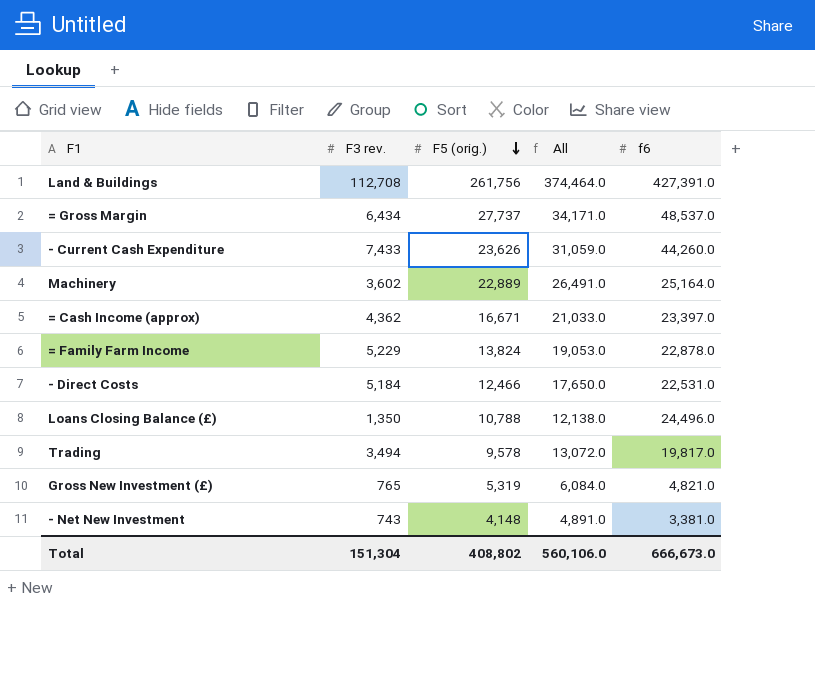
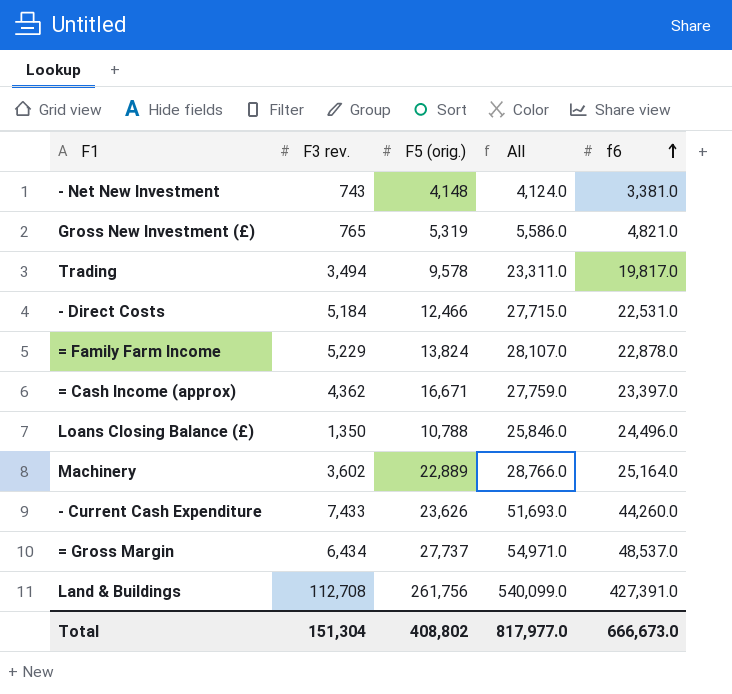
row order: F5 (orig.) descending -> f6 ascending
column All | formula: [F3 rev.] + [F5 (orig.)] -> [F3 rev.] + [f6]
Total | All: 560,106.0 -> 817,977.0

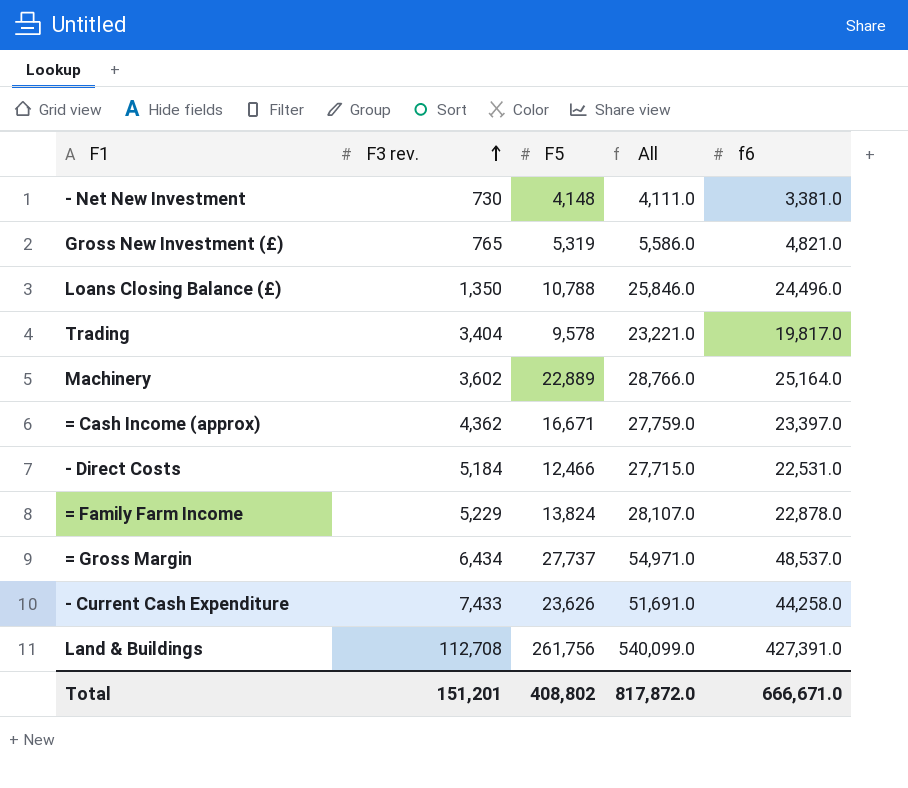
row order: f6 ascending -> F3 rev. ascending
column name: F5 (orig.) -> F5
- Net New Investment | F3 rev.: 743 -> 730
- Net New Investment | All: 4,124.0 -> 4,111.0
Trading | F3 rev.: 3,494 -> 3,404
Trading | All: 23,311.0 -> 23,221.0
- Current Cash Expenditure | All: 51,693.0 -> 51,691.0
- Current Cash Expenditure | f6: 44,260.0 -> 44,258.0
Total | F3 rev.: 151,304 -> 151,201
Total | All: 817,977.0 -> 817,872.0
Total | f6: 666,673.0 -> 666,671.0

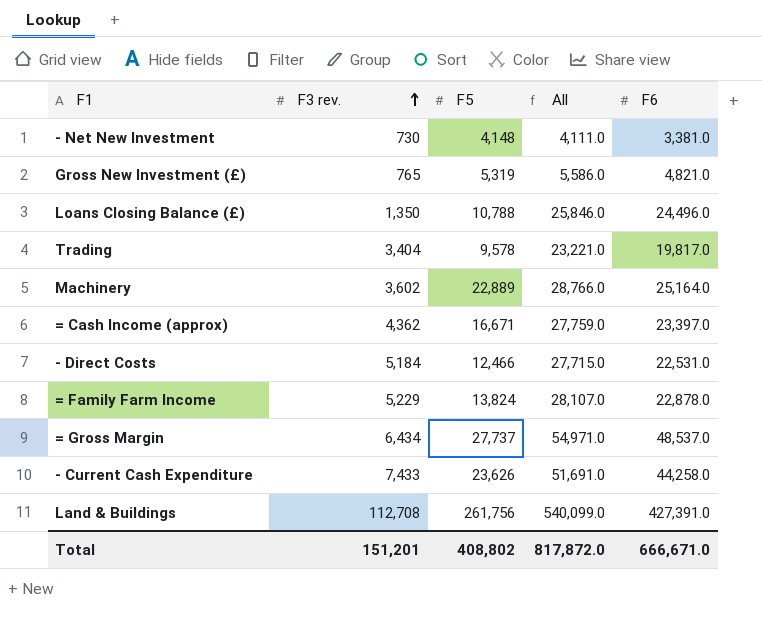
column name: f6 -> F6

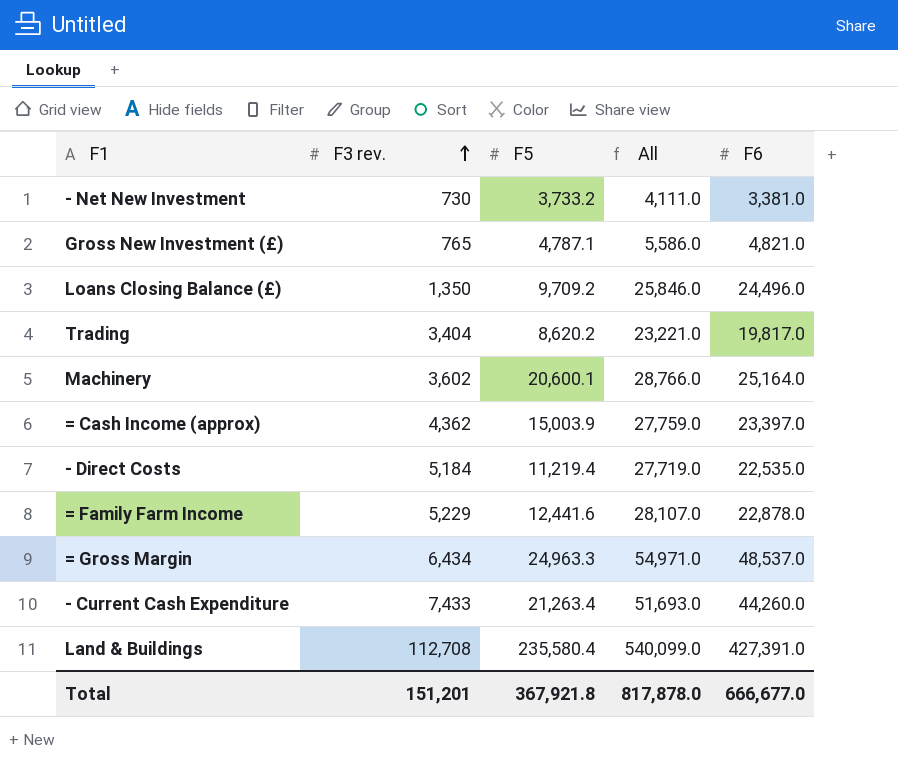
- Net New Investment | F5: 4,148 -> 3,733.2
Gross New Investment (£) | F5: 5,319 -> 4,787.1
Loans Closing Balance (£) | F5: 10,788 -> 9,709.2
Trading | F5: 9,578 -> 8,620.2
Machinery | F5: 22,889 -> 20,600.1
= Cash Income (approx) | F5: 16,671 -> 15,003.9
- Direct Costs | F5: 12,466 -> 11,219.4
- Direct Costs | All: 27,715.0 -> 27,719.0
- Direct Costs | F6: 22,531.0 -> 22,535.0
= Family Farm Income | F5: 13,824 -> 12,441.6
= Gross Margin | F5: 27,737 -> 24,963.3
- Current Cash Expenditure | F5: 23,626 -> 21,263.4
- Current Cash Expenditure | All: 51,691.0 -> 51,693.0
- Current Cash Expenditure | F6: 44,258.0 -> 44,260.0
Land & Buildings | F5: 261,756 -> 235,580.4
Total | F5: 408,802 -> 367,921.8
Total | All: 817,872.0 -> 817,878.0
Total | F6: 666,671.0 -> 666,677.0

